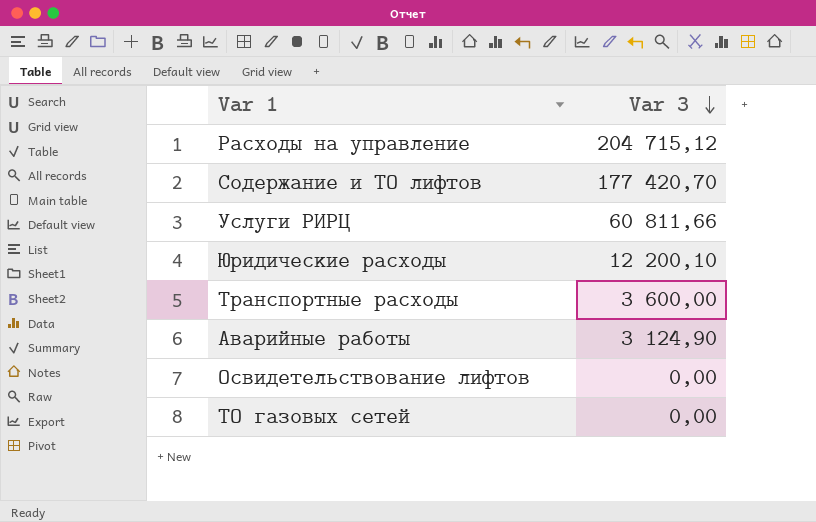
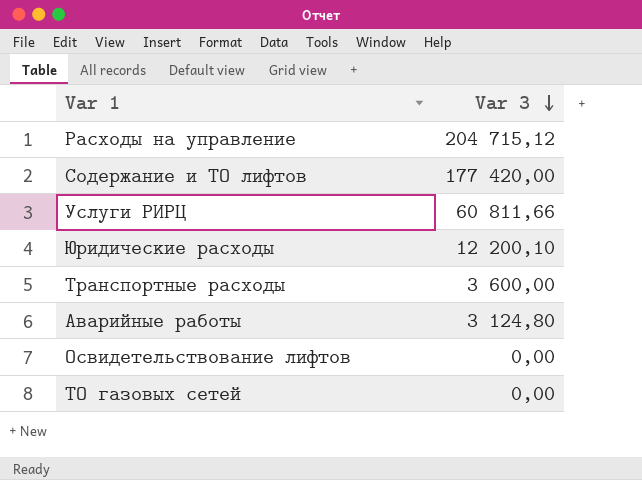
Содержание и ТО лифтов | Var 3: 177 420,70 -> 177 420,00
Аварийные работы | Var 3: 3 124,90 -> 3 124,80

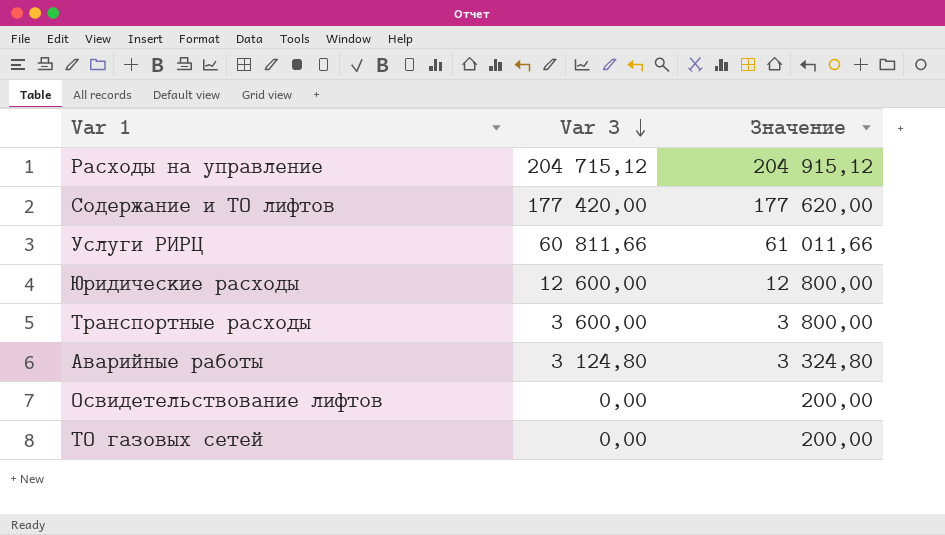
column Значение | formula: none -> [Var 3] + 200
Юридические расходы | Var 3: 12 200,10 -> 12 600,00

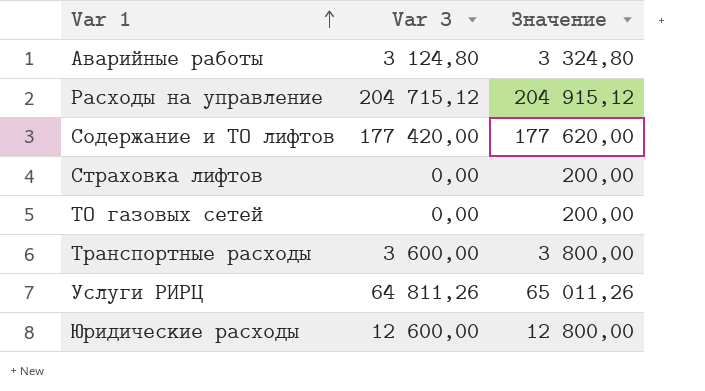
row order: Var 3 descending -> Var 1 ascending
row Освидетельствование лифтов: 0,00 | 200,00 -> none
row Страховка лифтов: none -> 0,00 | 200,00
Услуги РИРЦ | Var 3: 60 811,66 -> 64 811,26
Услуги РИРЦ | Значение: 61 011,66 -> 65 011,26

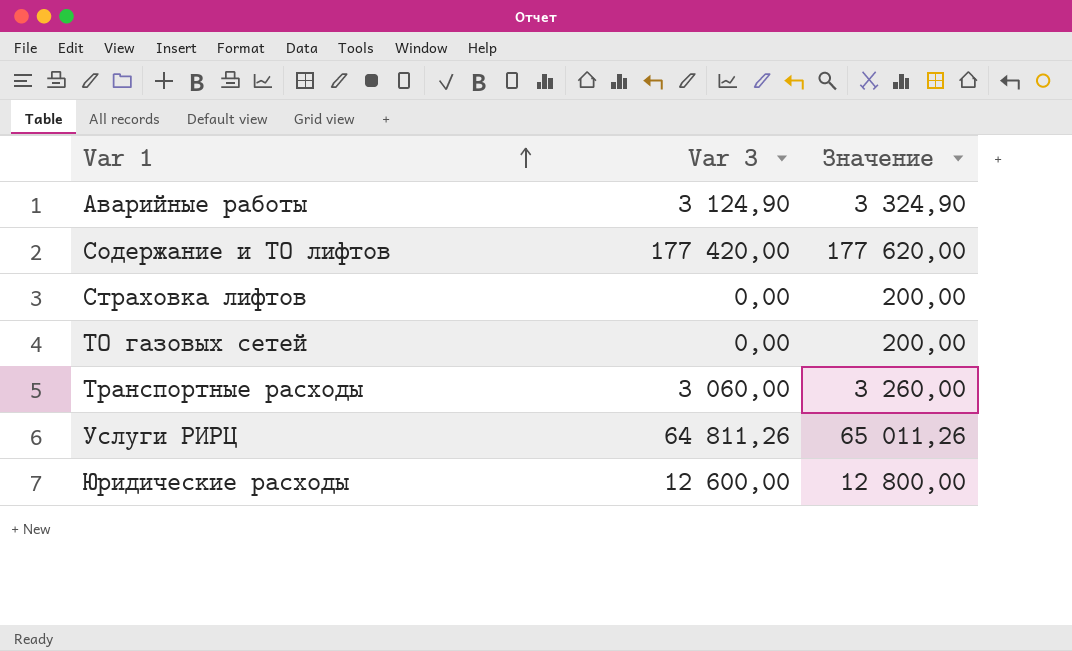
row Расходы на управление: 204 715,12 | 204 915,12 -> none
Аварийные работы | Var 3: 3 124,80 -> 3 124,90
Аварийные работы | Значение: 3 324,80 -> 3 324,90
Транспортные расходы | Var 3: 3 600,00 -> 3 060,00
Транспортные расходы | Значение: 3 800,00 -> 3 260,00

